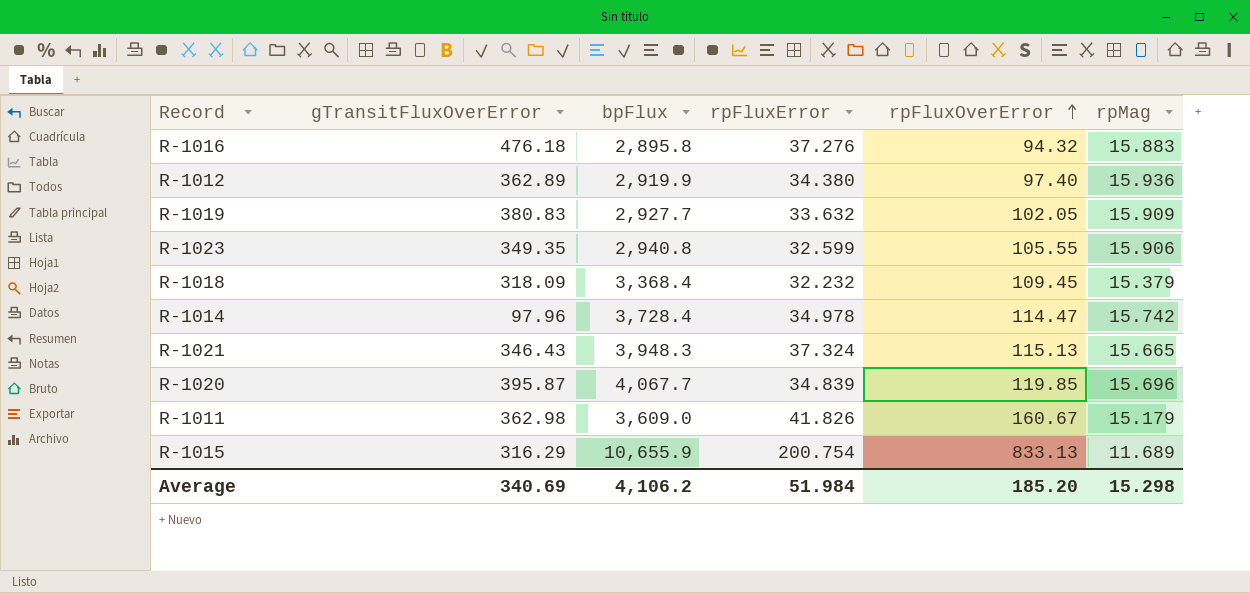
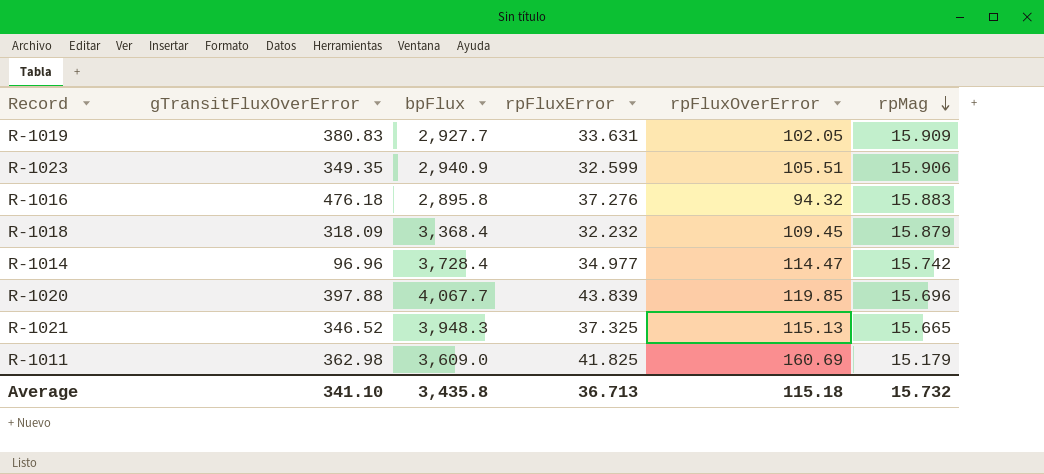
row order: rpFluxOverError ascending -> rpMag descending
row R-1012: 362.89 | 2,919.9 | 34.380 | 97.40 | 15.936 -> none
row R-1015: 316.29 | 10,655.9 | 200.754 | 833.13 | 11.689 -> none
R-1019 | rpFluxError: 33.632 -> 33.631
R-1023 | bpFlux: 2,940.8 -> 2,940.9
R-1023 | rpFluxOverError: 105.55 -> 105.51
R-1018 | rpMag: 15.379 -> 15.879
R-1014 | gTransitFluxOverError: 97.96 -> 96.96
R-1014 | rpFluxError: 34.978 -> 34.977
R-1020 | gTransitFluxOverError: 395.87 -> 397.88
R-1020 | rpFluxError: 34.839 -> 43.839
R-1021 | gTransitFluxOverError: 346.43 -> 346.52
R-1021 | rpFluxError: 37.324 -> 37.325
R-1011 | rpFluxError: 41.826 -> 41.825
R-1011 | rpFluxOverError: 160.67 -> 160.69
Average | gTransitFluxOverError: 340.69 -> 341.10
Average | bpFlux: 4,106.2 -> 3,435.8
Average | rpFluxError: 51.984 -> 36.713
Average | rpFluxOverError: 185.20 -> 115.18
Average | rpMag: 15.298 -> 15.732

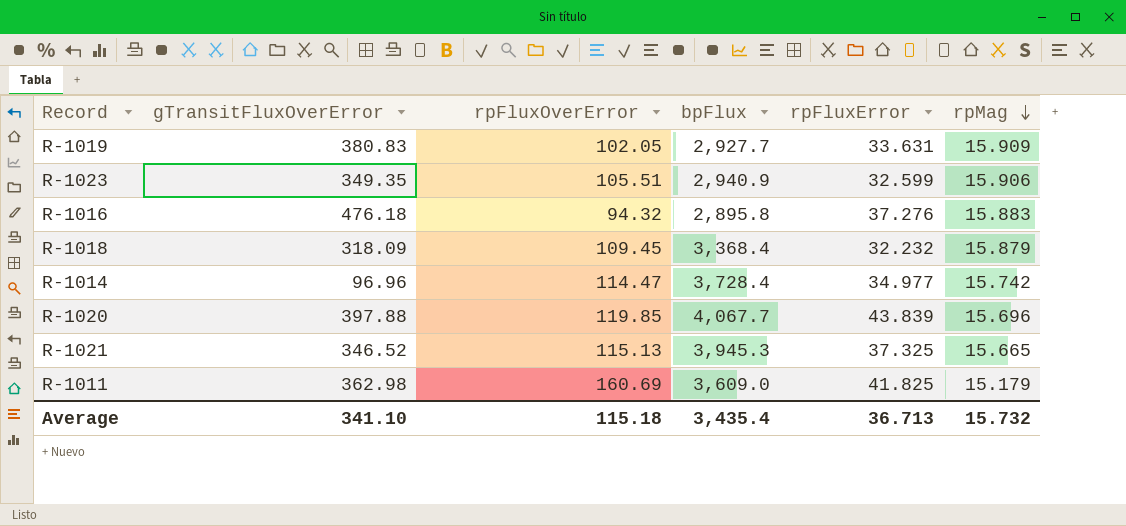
column rpFluxOverError | position: 5 -> 3
R-1021 | bpFlux: 3,948.3 -> 3,945.3
Average | bpFlux: 3,435.8 -> 3,435.4

